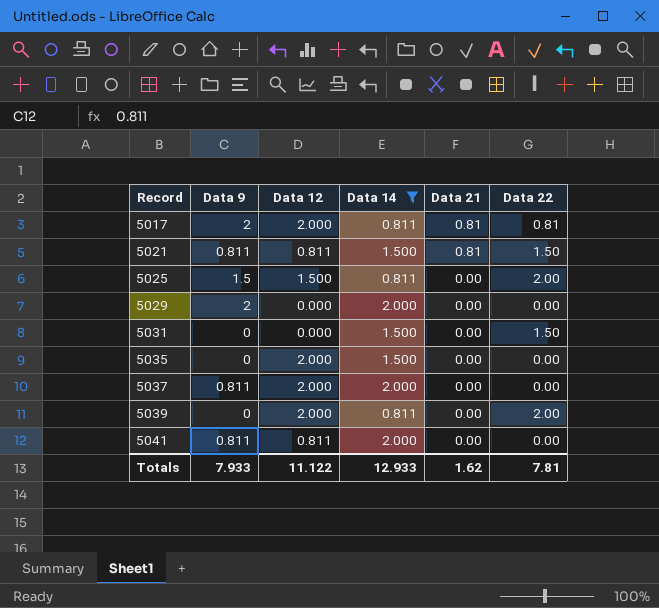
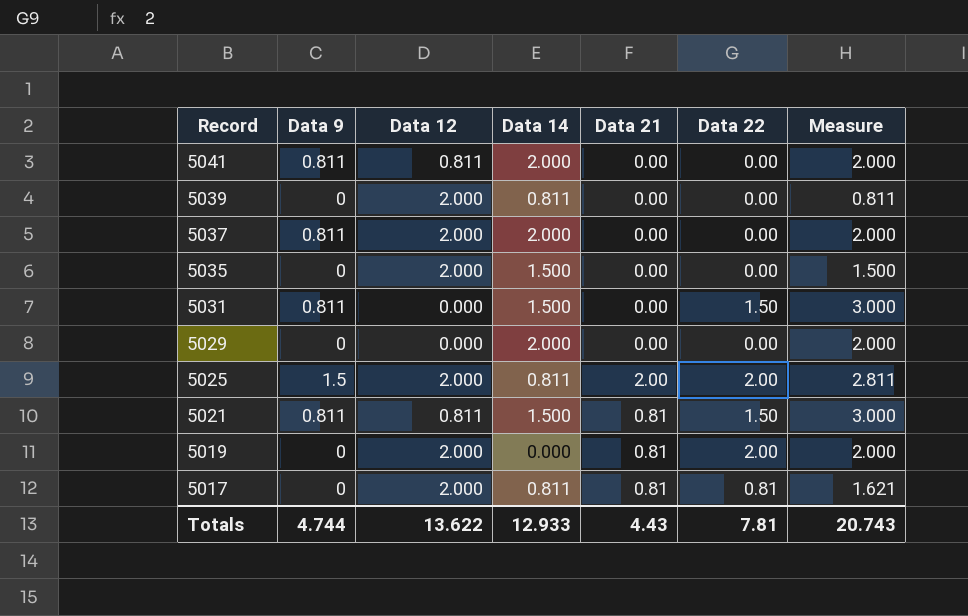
filter: Data 14 != 0.000 -> none
row order: Record ascending -> Record descending
column Measure | formula: none -> [Data 14] + [Data 22]
5039 | Data 22: 2.00 -> 0.00
5031 | Data 9: 0 -> 0.811
5029 | Data 9: 2 -> 0
5025 | Data 12: 1.500 -> 2.000
5025 | Data 21: 0.00 -> 2.00
5017 | Data 9: 2 -> 0
Totals | Data 9: 7.933 -> 4.744
Totals | Data 12: 11.122 -> 13.622
Totals | Data 21: 1.62 -> 4.43

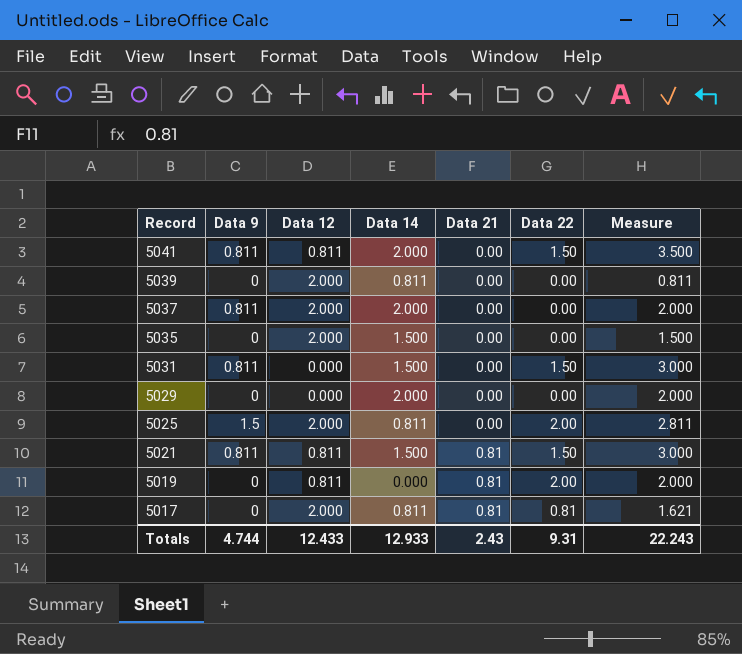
5041 | Data 22: 0.00 -> 1.50
5041 | Measure: 2.000 -> 3.500
5025 | Data 21: 2.00 -> 0.00
5019 | Data 12: 2.000 -> 0.811
Totals | Data 12: 13.622 -> 12.433
Totals | Data 21: 4.43 -> 2.43
Totals | Data 22: 7.81 -> 9.31
Totals | Measure: 20.743 -> 22.243

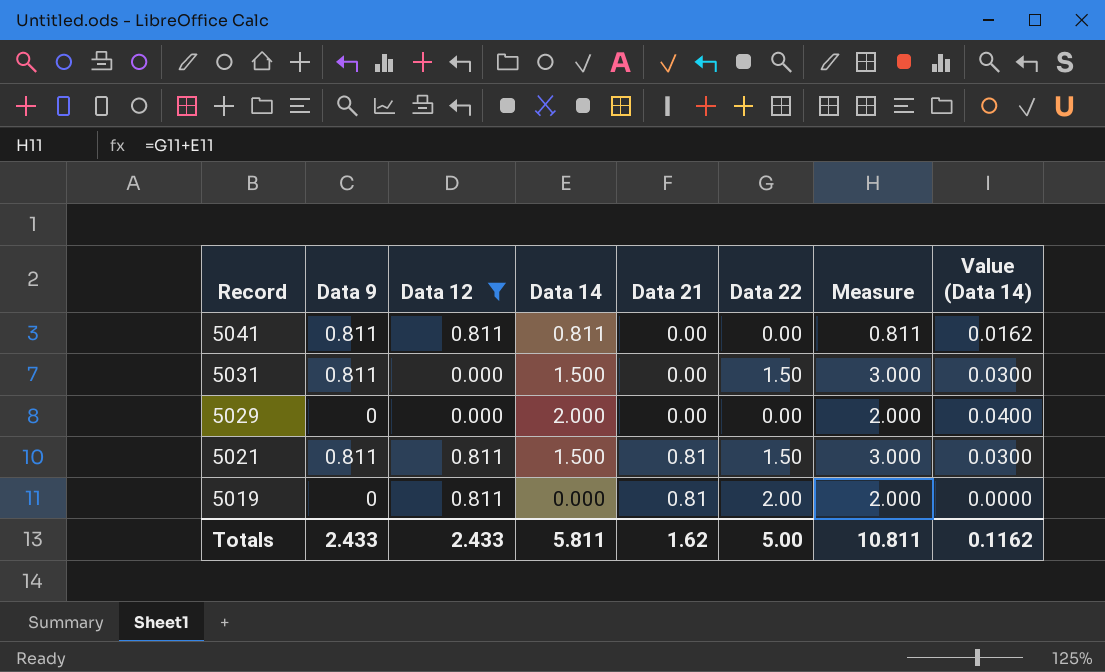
filter: none -> Data 12 != 2.000
column Value (Data 14) | formula: none -> [Data 14] * 0.02
5041 | Data 14: 2.000 -> 0.811
5041 | Data 22: 1.50 -> 0.00
5041 | Measure: 3.500 -> 0.811
Totals | Data 9: 4.744 -> 2.433
Totals | Data 12: 12.433 -> 2.433
Totals | Data 14: 12.933 -> 5.811
Totals | Data 21: 2.43 -> 1.62
Totals | Data 22: 9.31 -> 5.00
Totals | Measure: 22.243 -> 10.811

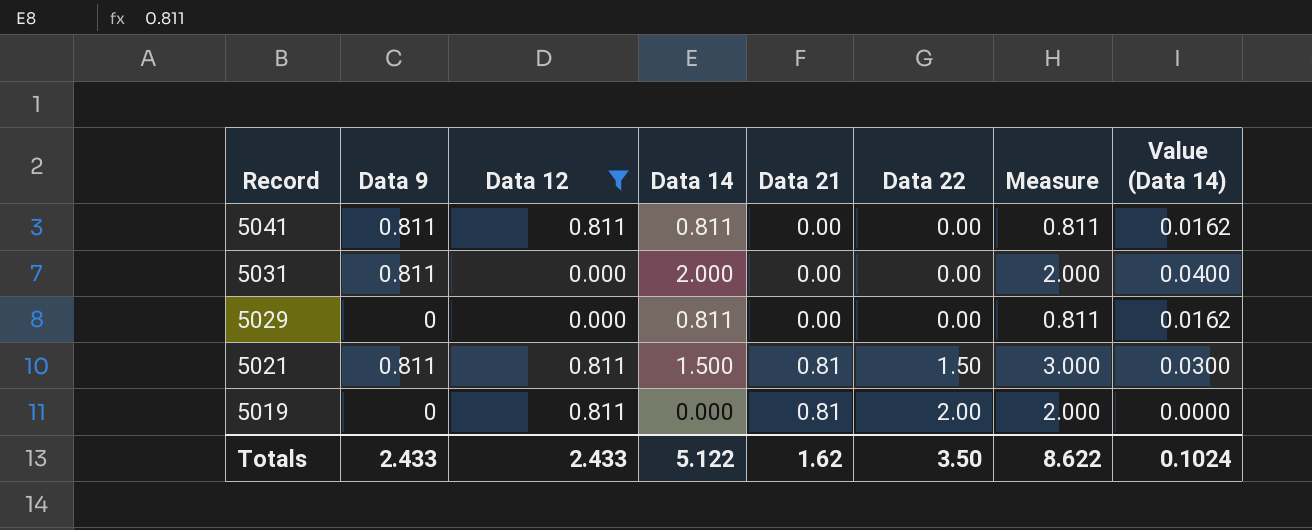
5031 | Data 14: 1.500 -> 2.000
5031 | Data 22: 1.50 -> 0.00
5031 | Measure: 3.000 -> 2.000
5031 | Value (Data 14): 0.0300 -> 0.0400
5029 | Data 14: 2.000 -> 0.811
5029 | Measure: 2.000 -> 0.811
5029 | Value (Data 14): 0.0400 -> 0.0162
Totals | Data 14: 5.811 -> 5.122
Totals | Data 22: 5.00 -> 3.50
Totals | Measure: 10.811 -> 8.622
Totals | Value (Data 14): 0.1162 -> 0.1024

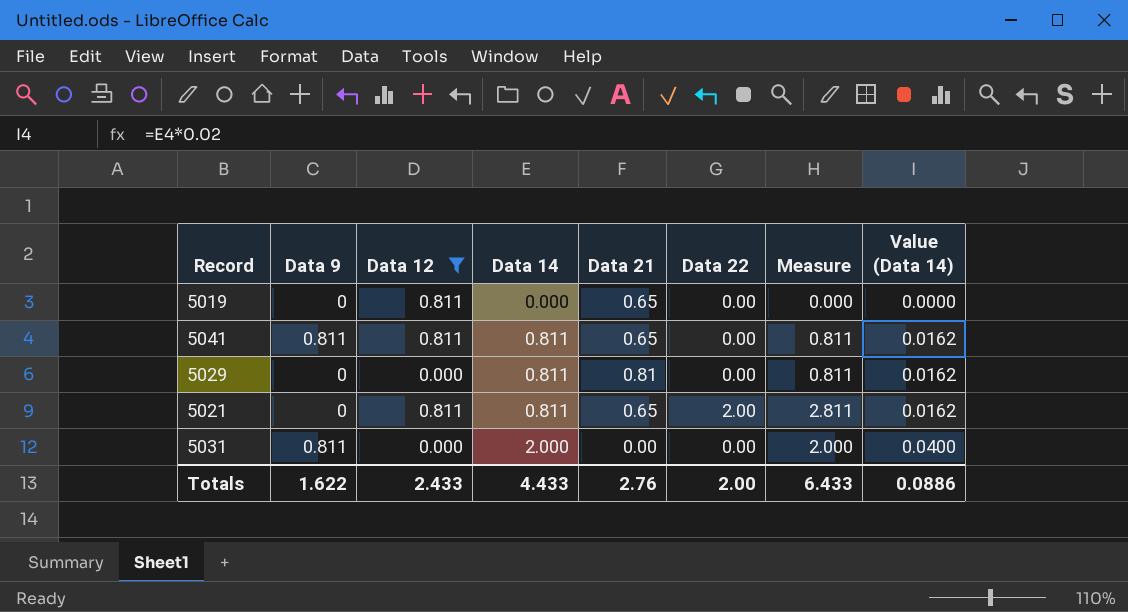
row order: Record descending -> Data 14 ascending
5019 | Data 21: 0.81 -> 0.65
5019 | Data 22: 2.00 -> 0.00
5019 | Measure: 2.000 -> 0.000
5041 | Data 21: 0.00 -> 0.65
5029 | Data 21: 0.00 -> 0.81
5021 | Data 9: 0.811 -> 0
5021 | Data 14: 1.500 -> 0.811
5021 | Data 21: 0.81 -> 0.65
5021 | Data 22: 1.50 -> 2.00
5021 | Measure: 3.000 -> 2.811
5021 | Value (Data 14): 0.0300 -> 0.0162
Totals | Data 9: 2.433 -> 1.622
Totals | Data 14: 5.122 -> 4.433
Totals | Data 21: 1.62 -> 2.76
Totals | Data 22: 3.50 -> 2.00
Totals | Measure: 8.622 -> 6.433
Totals | Value (Data 14): 0.1024 -> 0.0886

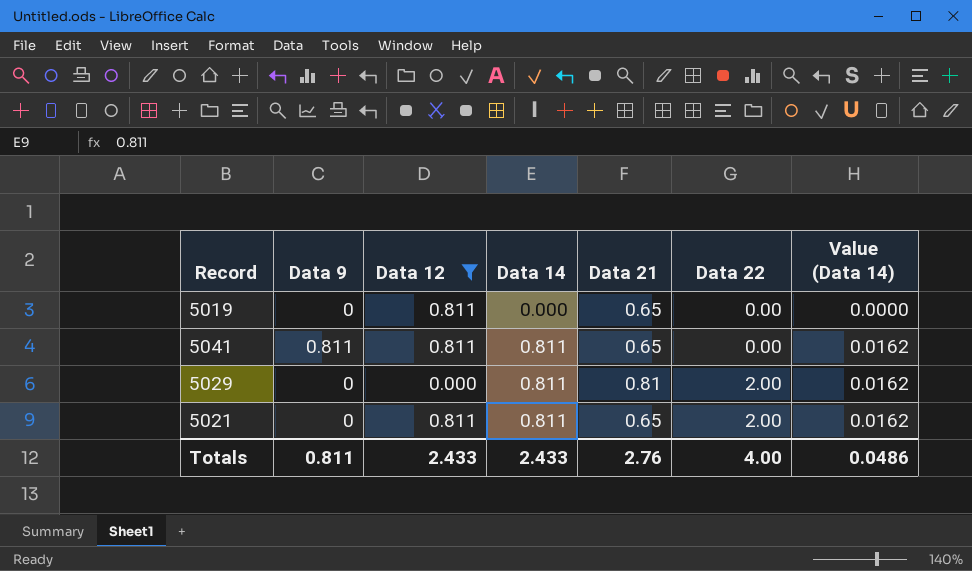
column Measure | formula: [Data 14] + [Data 22] -> none
row 5031: 0.811 | 0.000 | 2.000 | 0.00 | 0.00 | 2.000 | 0.0400 -> none
5029 | Data 22: 0.00 -> 2.00
Totals | Data 9: 1.622 -> 0.811
Totals | Data 14: 4.433 -> 2.433
Totals | Data 22: 2.00 -> 4.00
Totals | Value (Data 14): 0.0886 -> 0.0486

